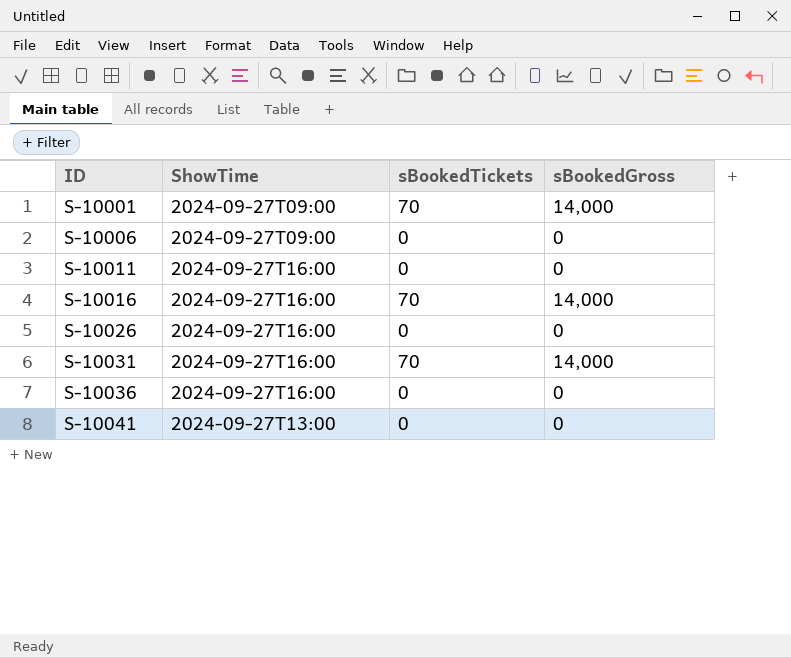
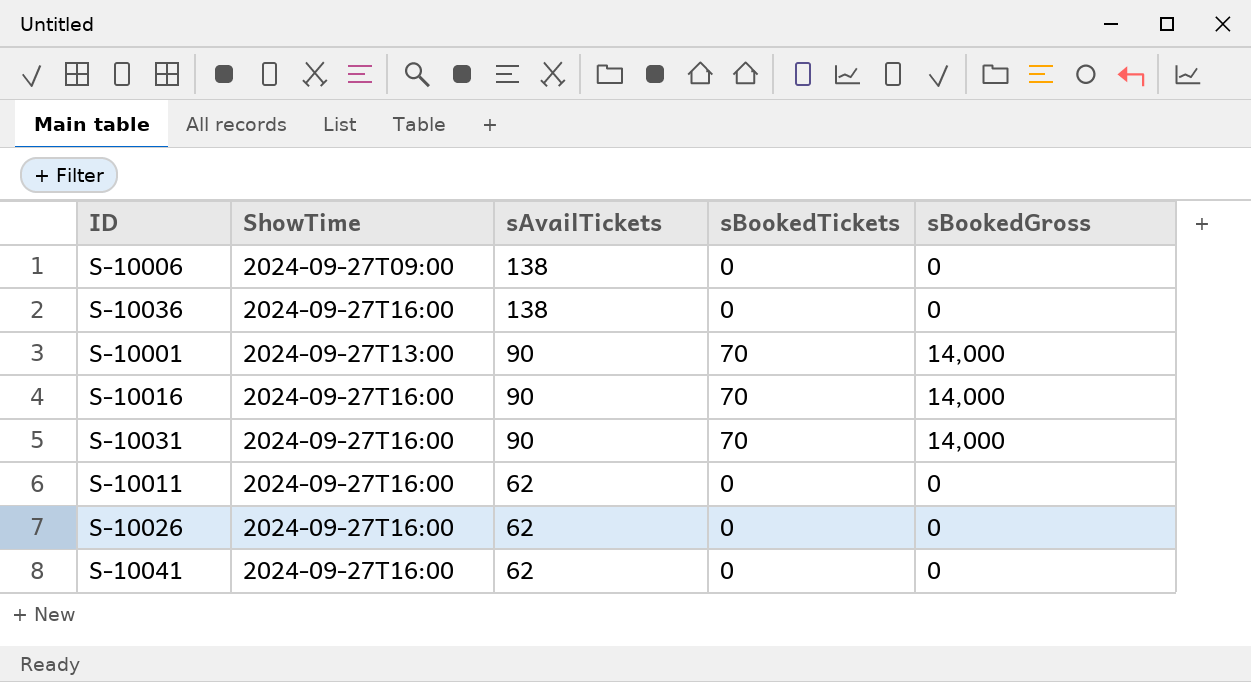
row order: ID ascending -> sAvailTickets descending
column sAvailTickets | position: none -> 3
S-10001 | ShowTime: 2024-09-27T09:00 -> 2024-09-27T13:00
S-10041 | ShowTime: 2024-09-27T13:00 -> 2024-09-27T16:00

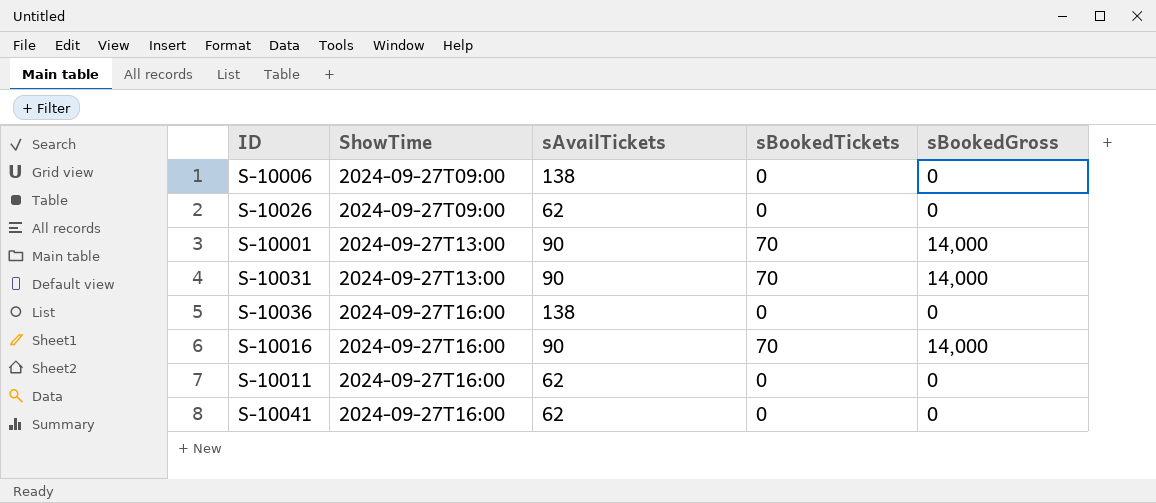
row order: sAvailTickets descending -> ShowTime ascending
S-10026 | ShowTime: 2024-09-27T16:00 -> 2024-09-27T09:00
S-10031 | ShowTime: 2024-09-27T16:00 -> 2024-09-27T13:00

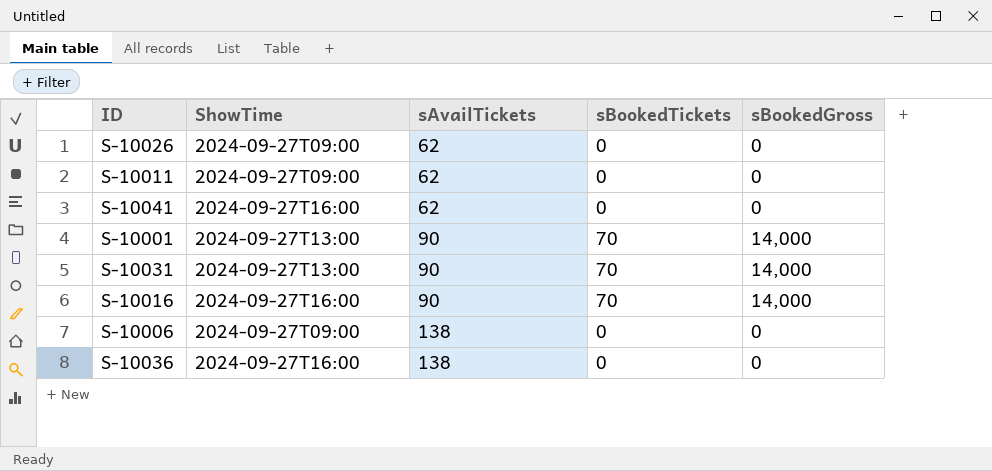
row order: ShowTime ascending -> sAvailTickets ascending
S-10011 | ShowTime: 2024-09-27T16:00 -> 2024-09-27T09:00

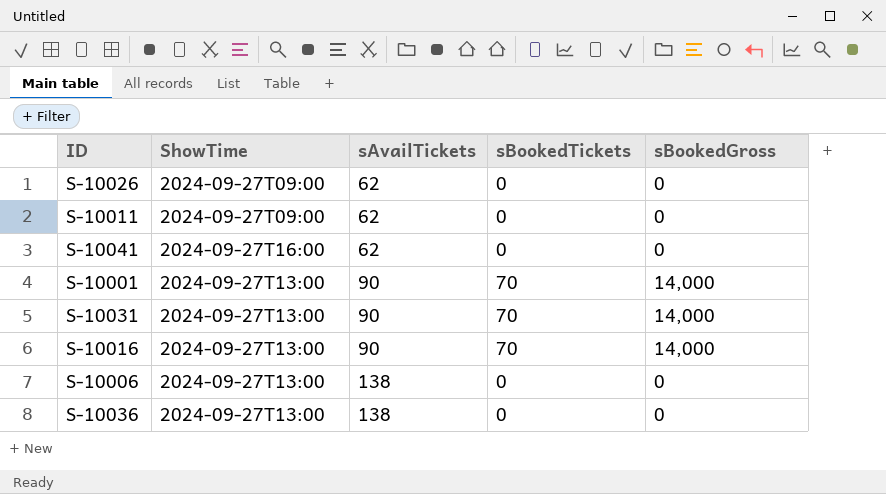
S-10016 | ShowTime: 2024-09-27T16:00 -> 2024-09-27T13:00
S-10006 | ShowTime: 2024-09-27T09:00 -> 2024-09-27T13:00
S-10036 | ShowTime: 2024-09-27T16:00 -> 2024-09-27T13:00

